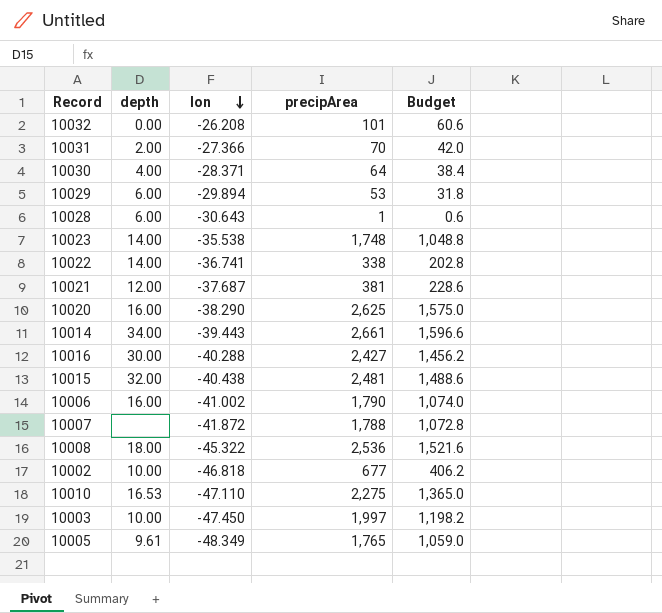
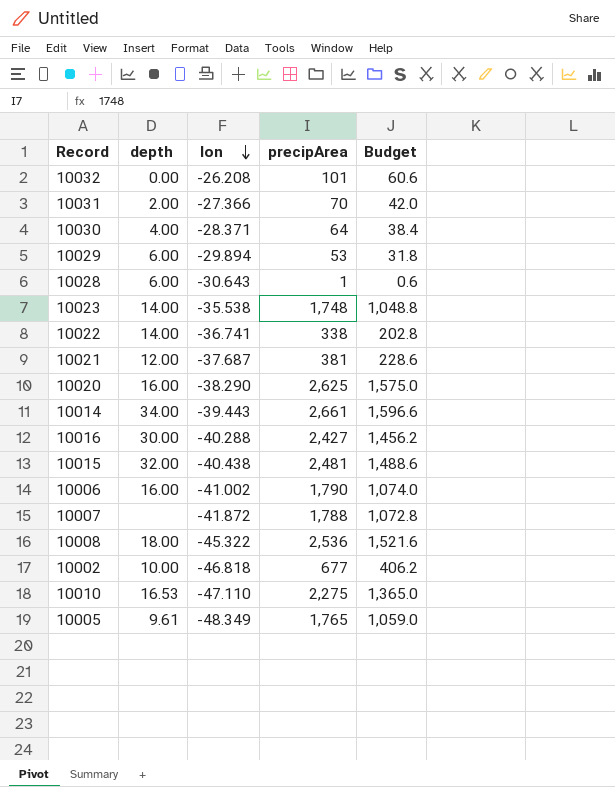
row 10003: 10.00 | -47.450 | 1,997 | 1,198.2 -> none

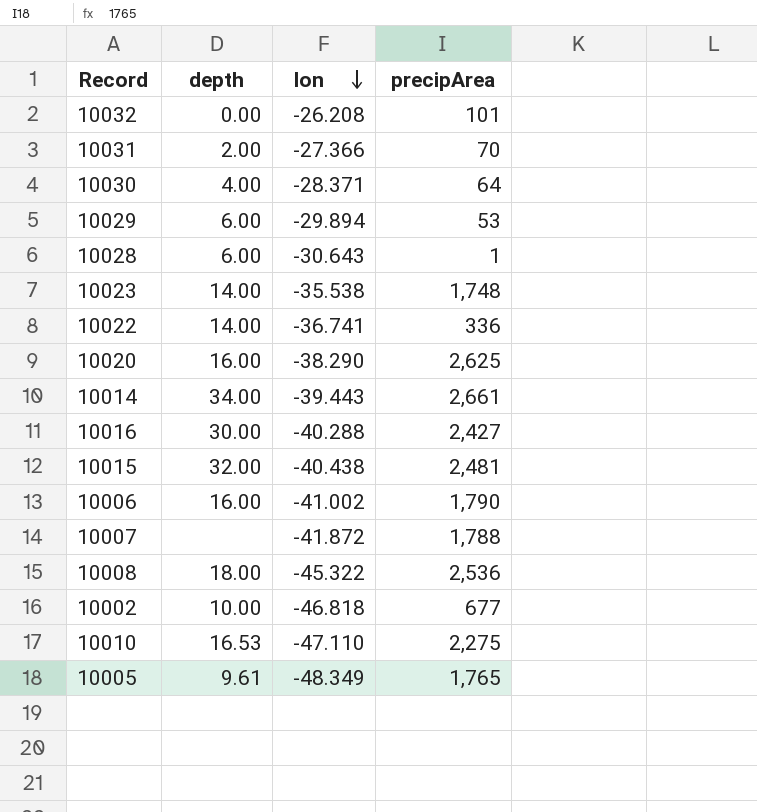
column Budget | formula: [precipArea] * 0.6 -> none
row 10021: 12.00 | -37.687 | 381 | 228.6 -> none
10022 | precipArea: 338 -> 336

